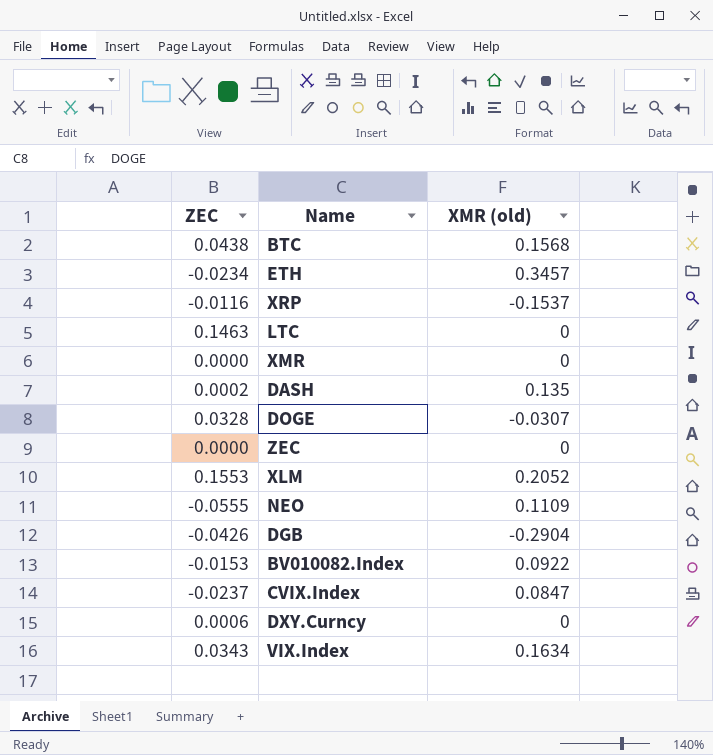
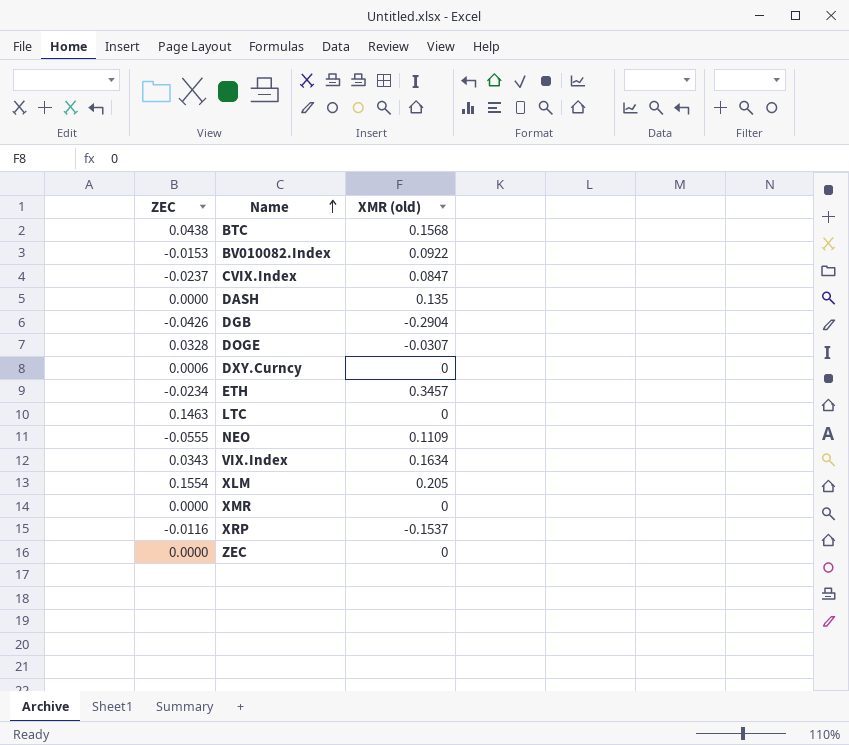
row order: none -> Name ascending
DASH | ZEC: 0.0002 -> 0.0000
XLM | ZEC: 0.1553 -> 0.1554
XLM | XMR (old): 0.2052 -> 0.205

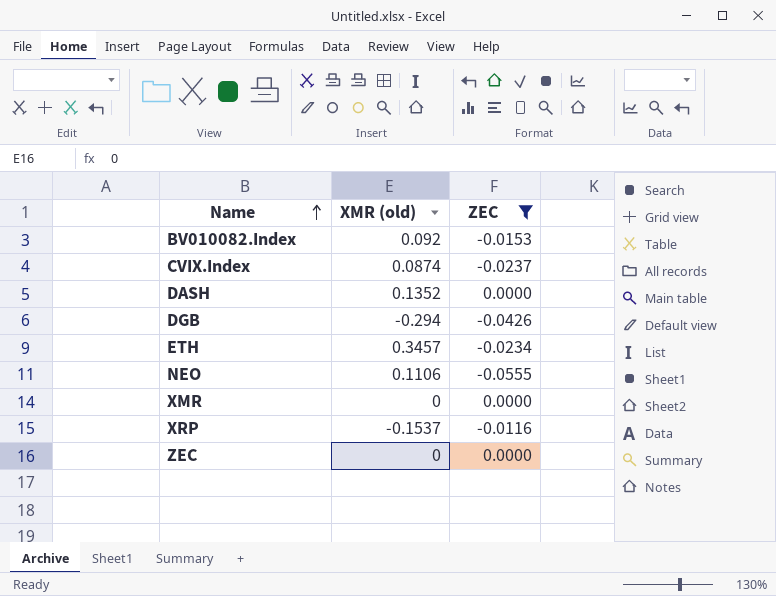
filter: none -> ZEC <= 0.0000
column ZEC | position: 1 -> 3
BV010082.Index | XMR (old): 0.0922 -> 0.092
CVIX.Index | XMR (old): 0.0847 -> 0.0874
DASH | XMR (old): 0.135 -> 0.1352
DGB | XMR (old): -0.2904 -> -0.294
NEO | XMR (old): 0.1109 -> 0.1106

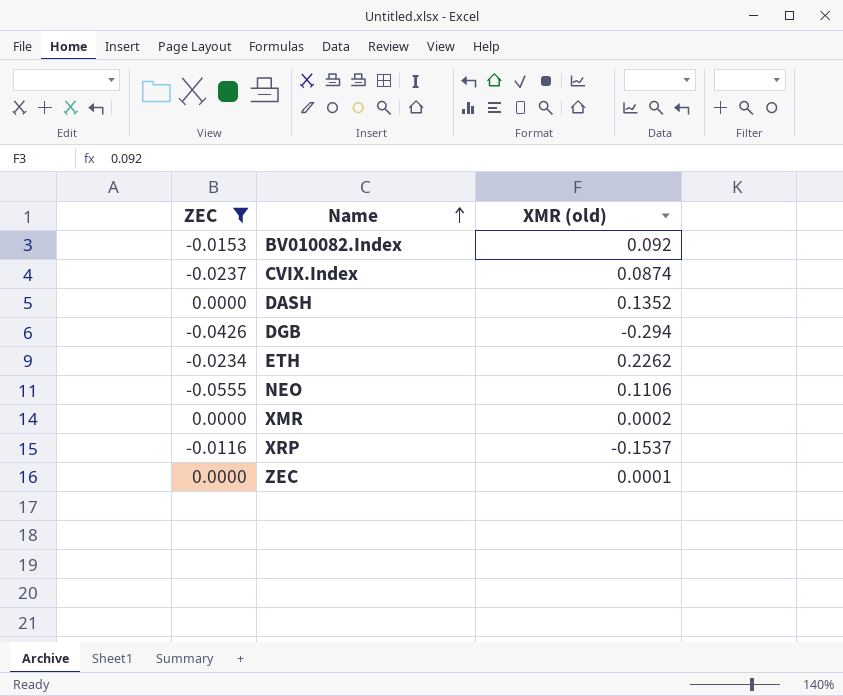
column ZEC | position: 3 -> 1
ETH | XMR (old): 0.3457 -> 0.2262
XMR | XMR (old): 0 -> 0.0002
ZEC | XMR (old): 0 -> 0.0001

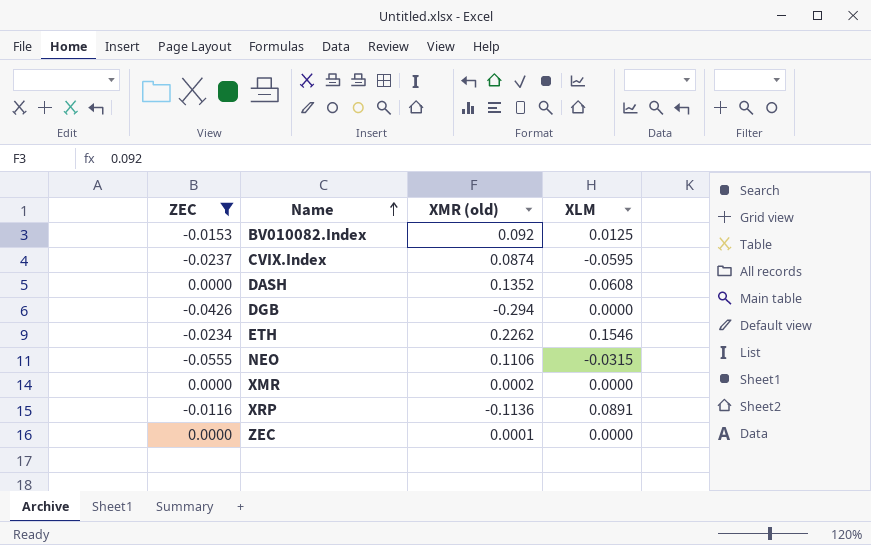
column XLM | position: none -> 4
XRP | XMR (old): -0.1537 -> -0.1136

